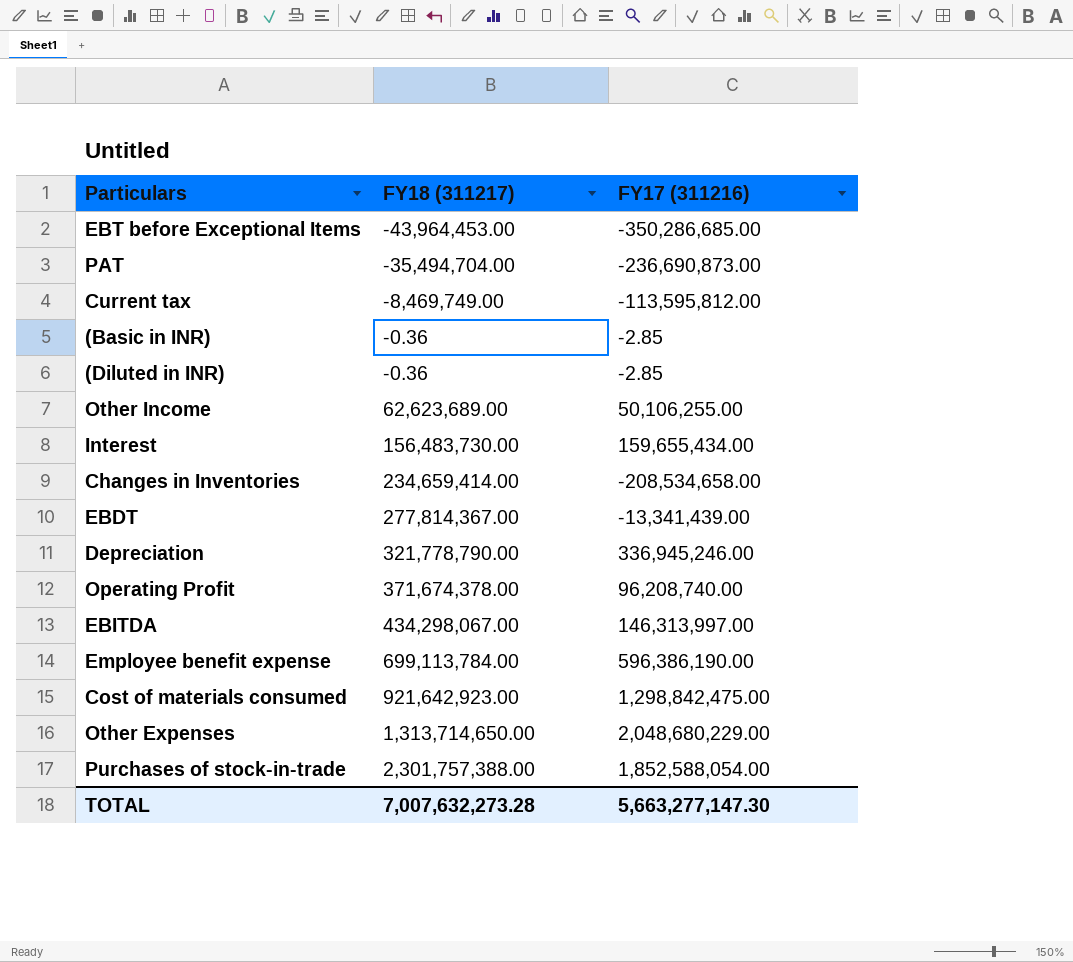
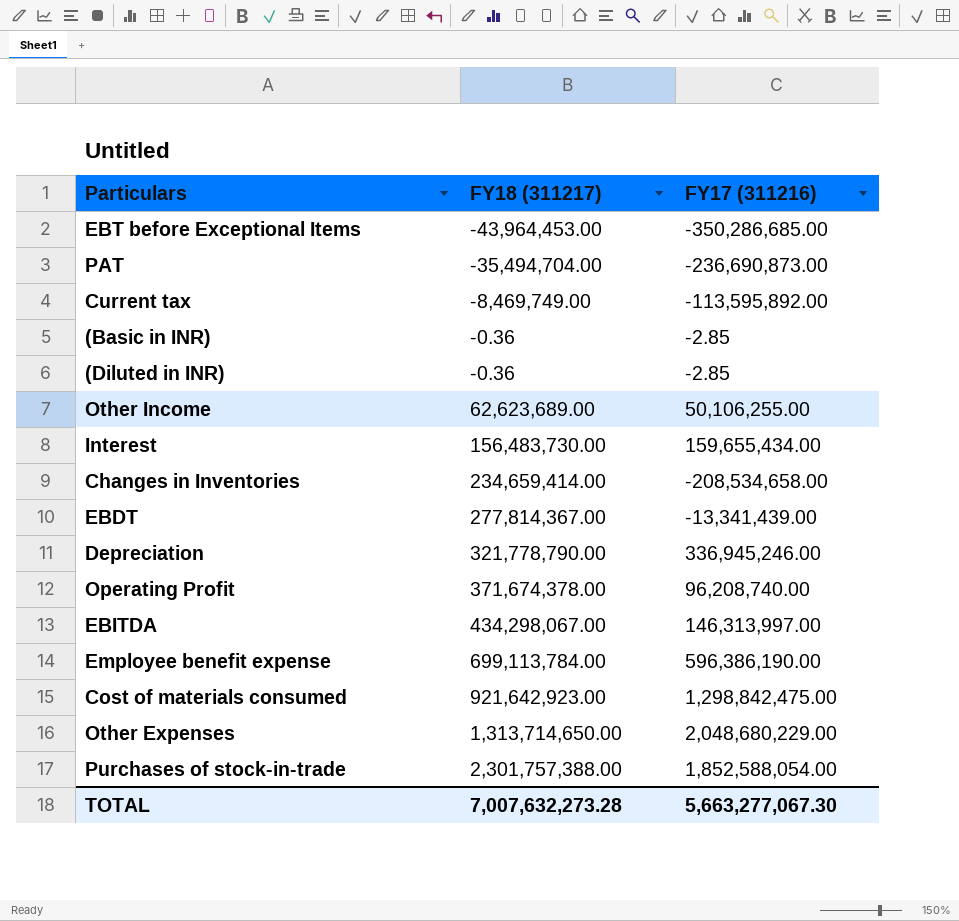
Current tax | FY17 (311216): -113,595,812.00 -> -113,595,892.00
TOTAL | FY17 (311216): 5,663,277,147.30 -> 5,663,277,067.30

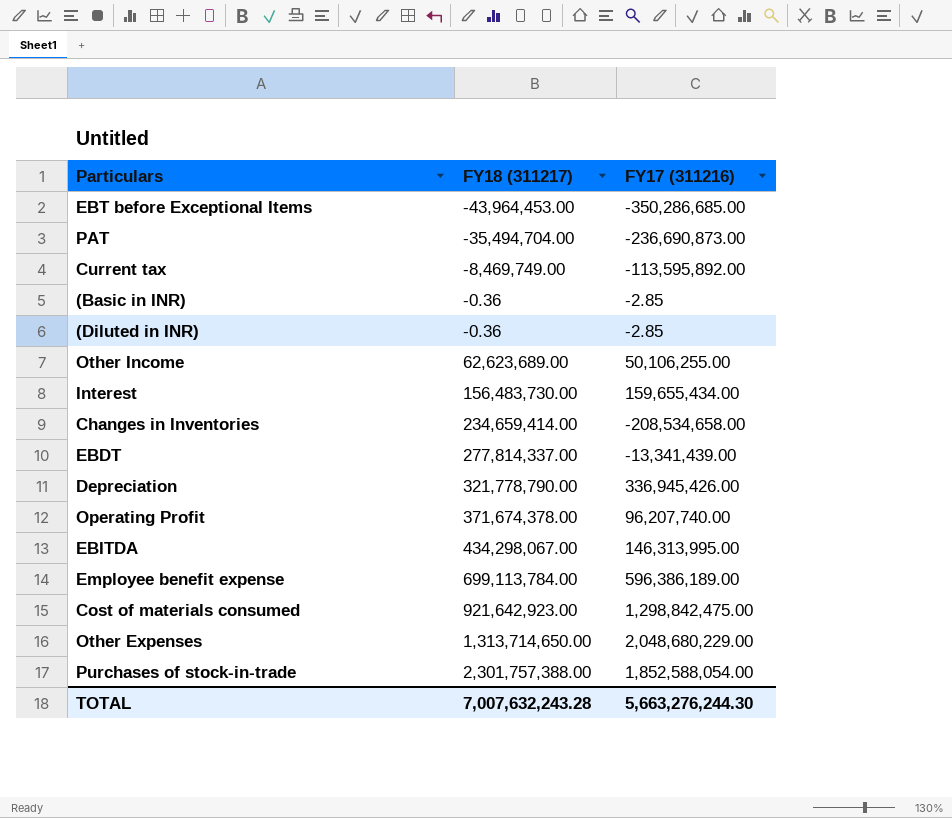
EBDT | FY18 (311217): 277,814,367.00 -> 277,814,337.00
Depreciation | FY17 (311216): 336,945,246.00 -> 336,945,426.00
Operating Profit | FY17 (311216): 96,208,740.00 -> 96,207,740.00
EBITDA | FY17 (311216): 146,313,997.00 -> 146,313,995.00
Employee benefit expense | FY17 (311216): 596,386,190.00 -> 596,386,189.00
TOTAL | FY18 (311217): 7,007,632,273.28 -> 7,007,632,243.28
TOTAL | FY17 (311216): 5,663,277,067.30 -> 5,663,276,244.30

